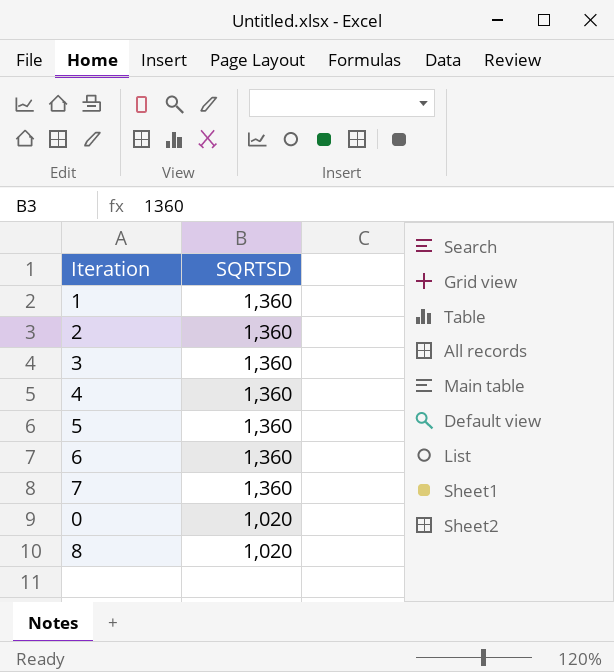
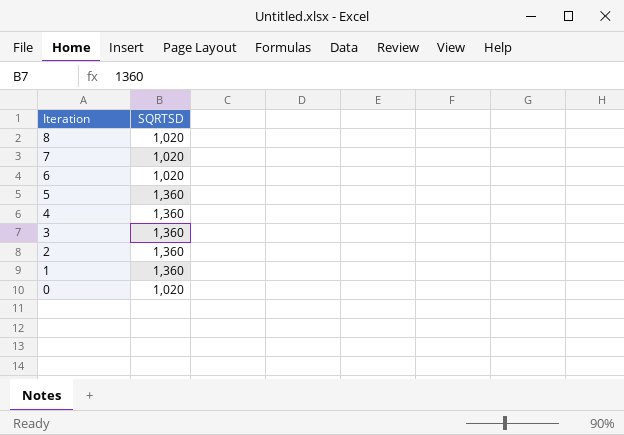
row order: SQRTSD descending -> Iteration descending
7 | SQRTSD: 1,360 -> 1,020
6 | SQRTSD: 1,360 -> 1,020

